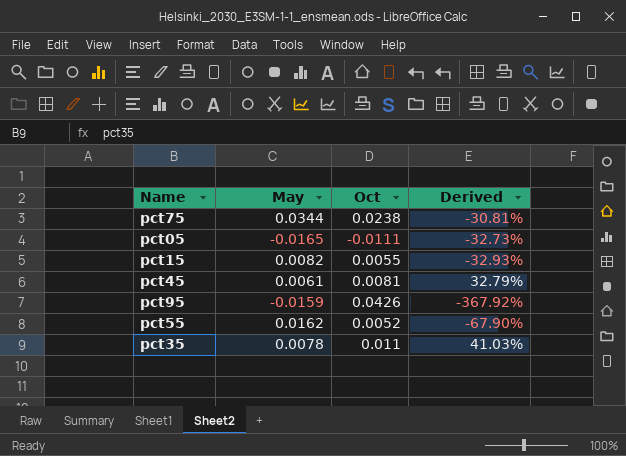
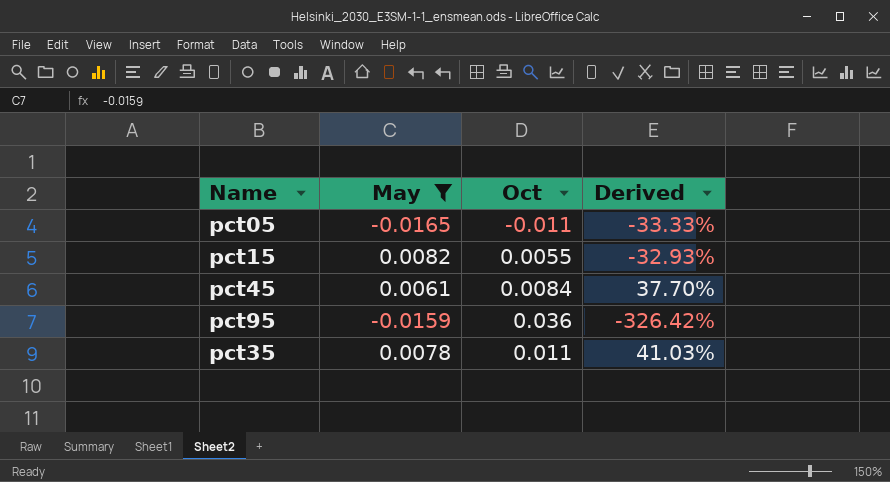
filter: none -> May <= 0.0082
pct05 | Oct: -0.0111 -> -0.011
pct05 | Derived: -32.73% -> -33.33%
pct45 | Oct: 0.0081 -> 0.0084
pct45 | Derived: 32.79% -> 37.70%
pct95 | Oct: 0.0426 -> 0.036
pct95 | Derived: -367.92% -> -326.42%

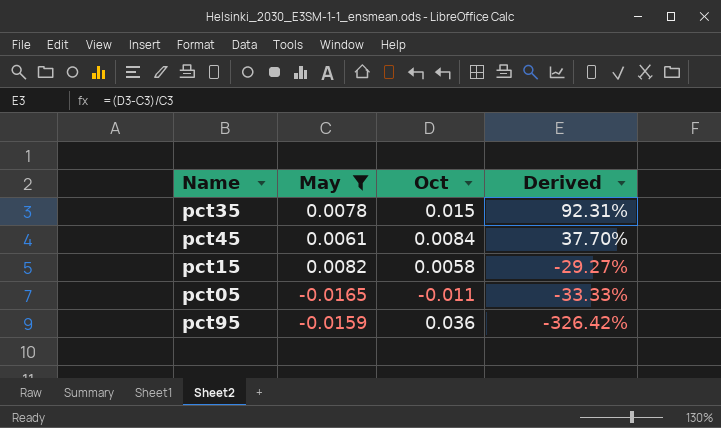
row order: none -> Derived descending
pct35 | Oct: 0.011 -> 0.015
pct35 | Derived: 41.03% -> 92.31%
pct15 | Oct: 0.0055 -> 0.0058
pct15 | Derived: -32.93% -> -29.27%

